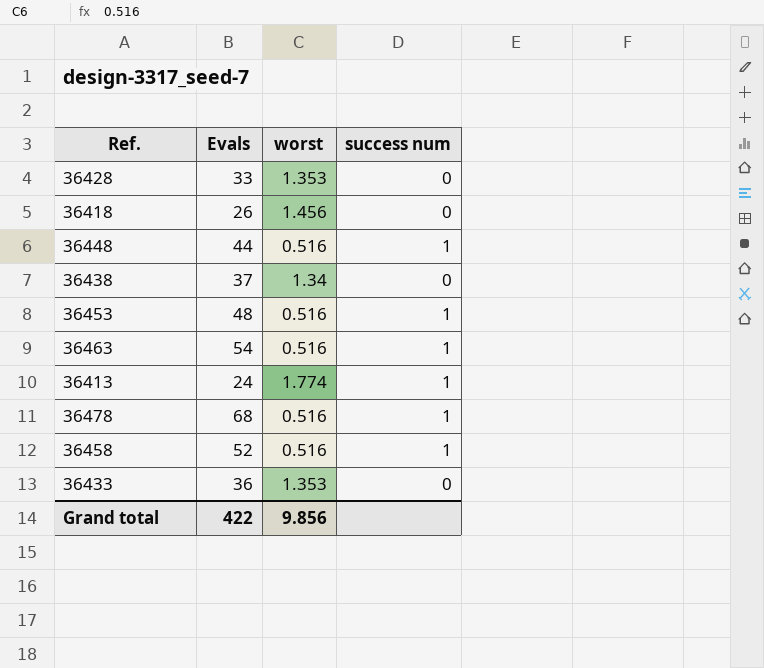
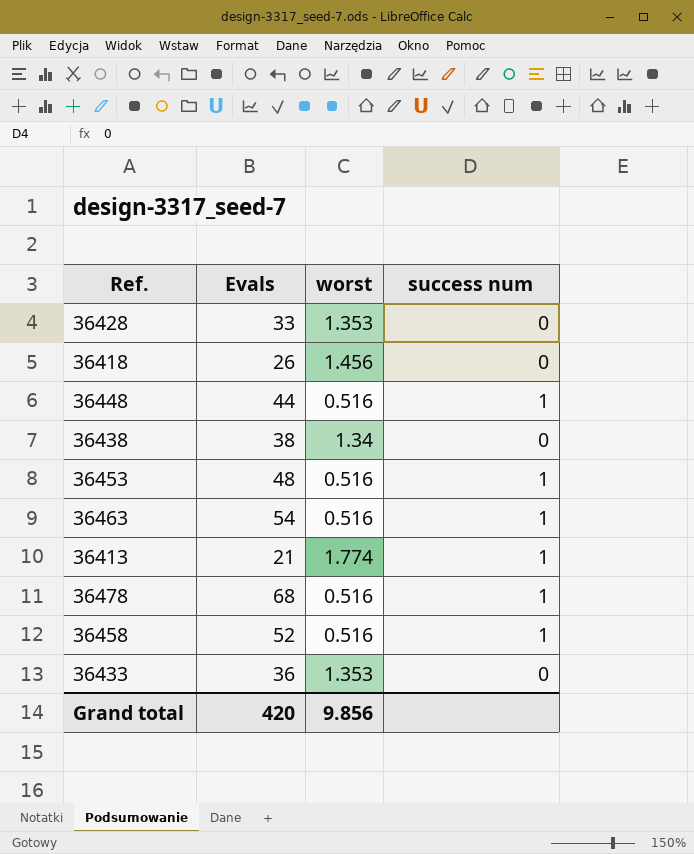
36438 | Evals: 37 -> 38
36413 | Evals: 24 -> 21
Grand total | Evals: 422 -> 420

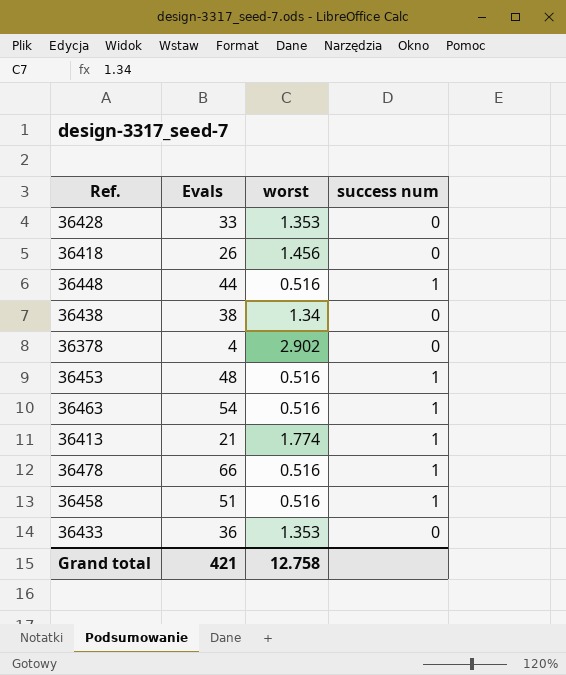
row 36378: none -> 4 | 2.902 | 0
36478 | Evals: 68 -> 66
36458 | Evals: 52 -> 51
Grand total | Evals: 420 -> 421
Grand total | worst: 9.856 -> 12.758

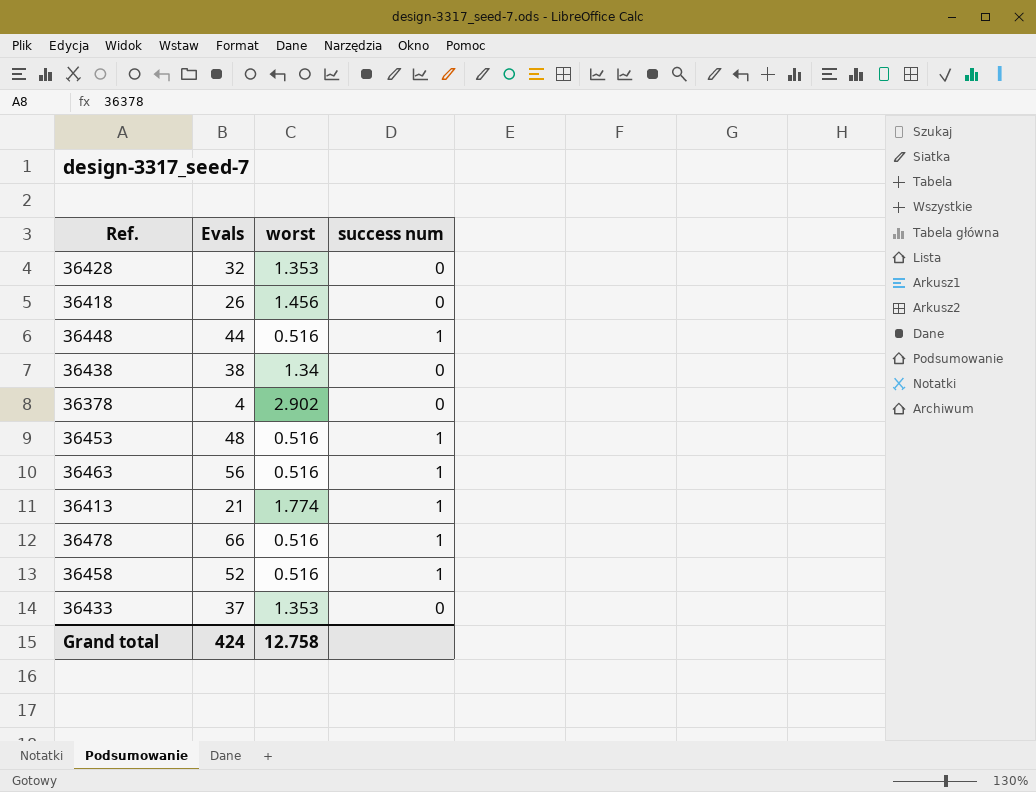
36428 | Evals: 33 -> 32
36463 | Evals: 54 -> 56
36458 | Evals: 51 -> 52
36433 | Evals: 36 -> 37
Grand total | Evals: 421 -> 424

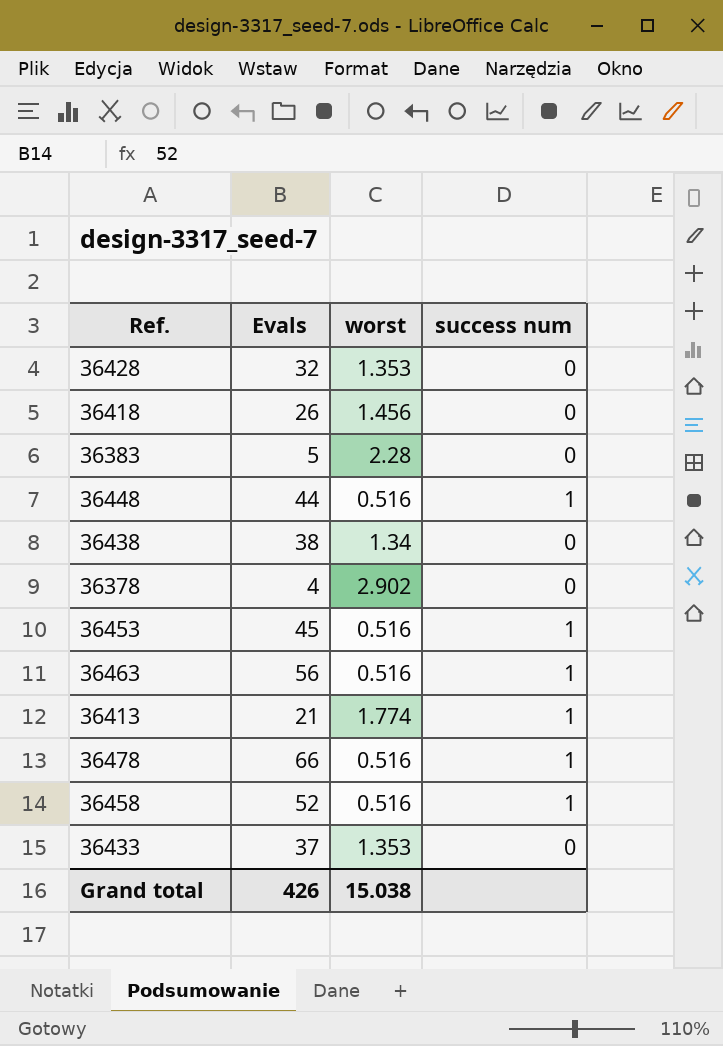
row 36383: none -> 5 | 2.28 | 0
36453 | Evals: 48 -> 45
Grand total | Evals: 424 -> 426
Grand total | worst: 12.758 -> 15.038

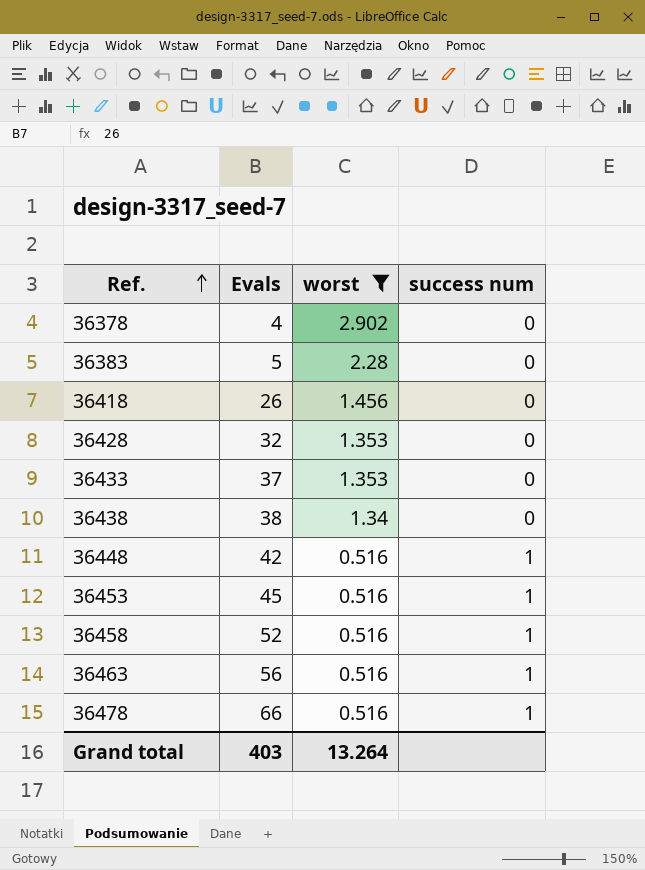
filter: none -> worst != 1.774
row order: none -> Ref. ascending
36448 | Evals: 44 -> 42
Grand total | Evals: 426 -> 403
Grand total | worst: 15.038 -> 13.264

